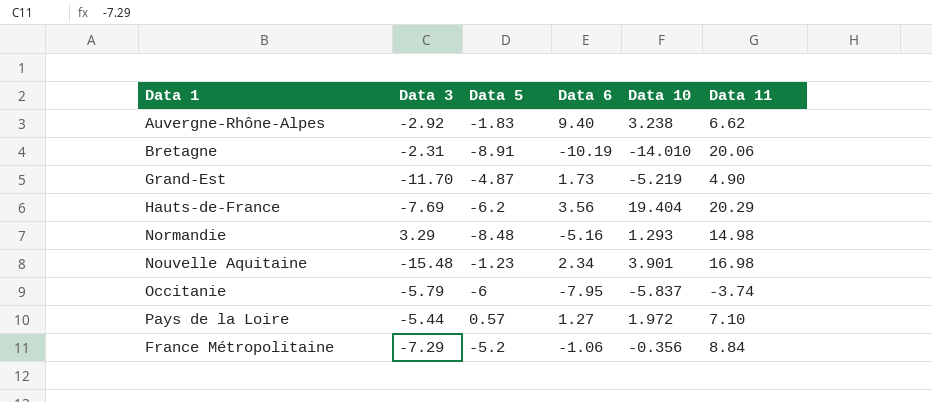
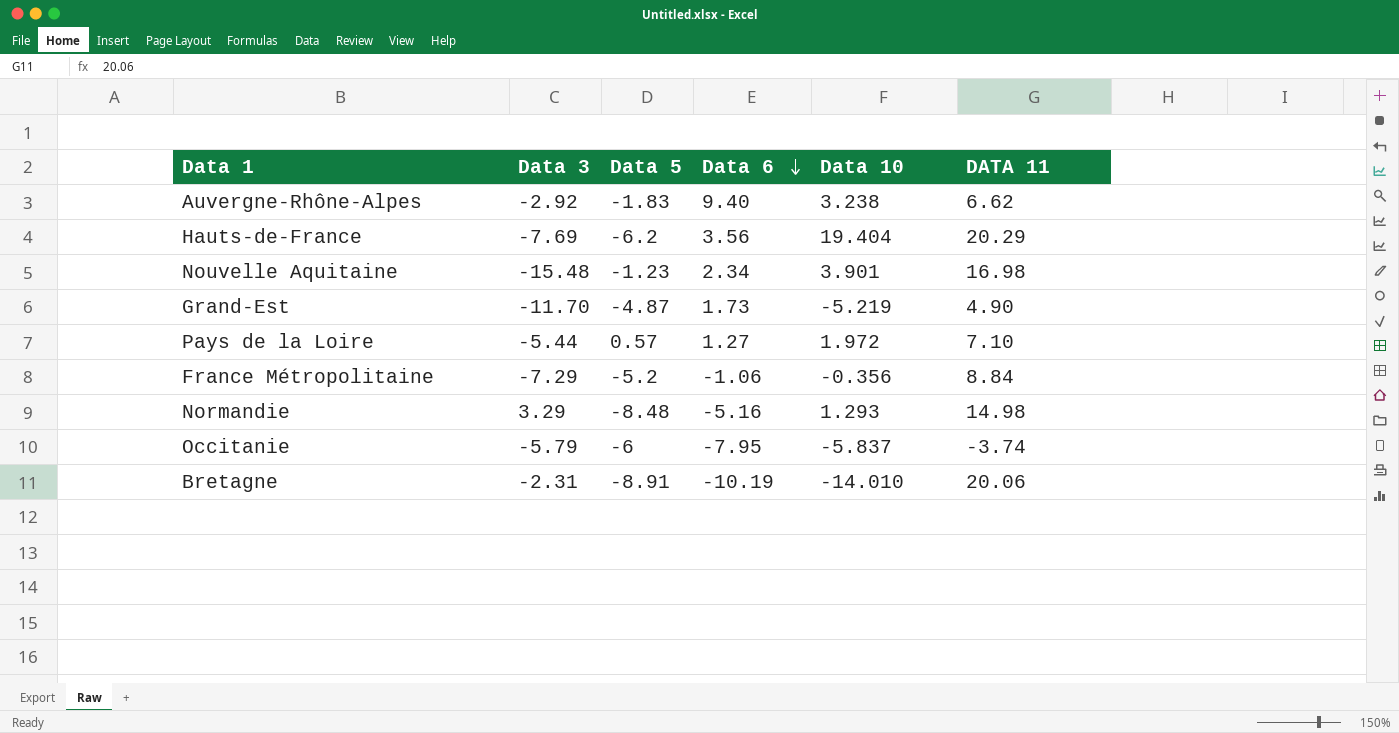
row order: none -> Data 6 descending
column name: Data 11 -> DATA 11

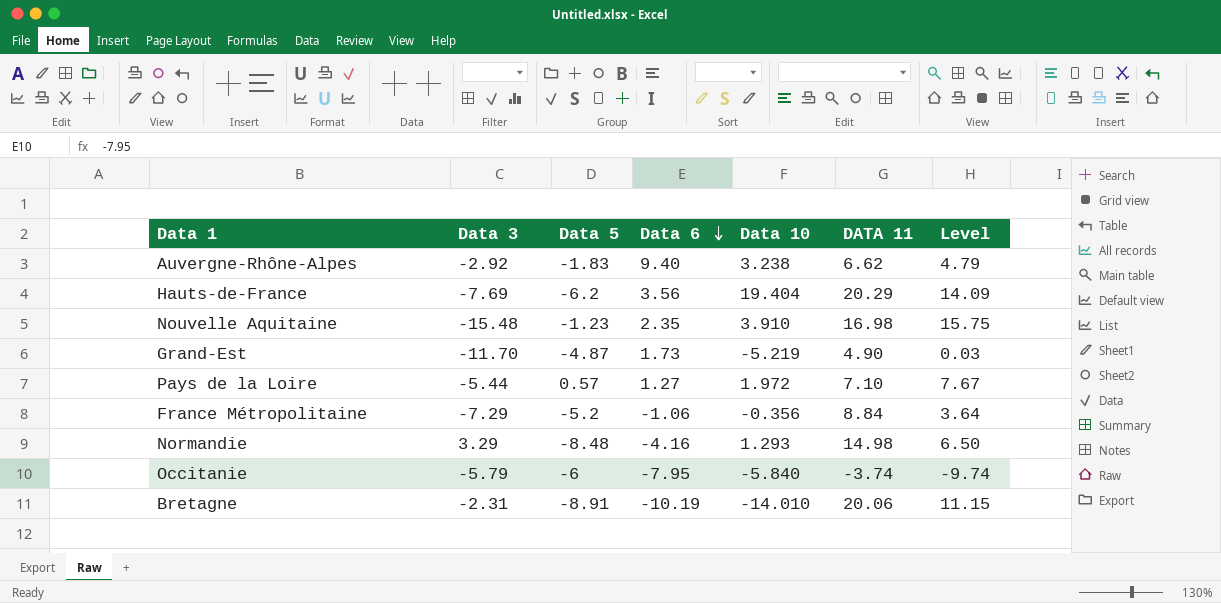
column Level | formula: none -> [Data 5] + [DATA 11]
Nouvelle Aquitaine | Data 6: 2.34 -> 2.35
Nouvelle Aquitaine | Data 10: 3.901 -> 3.910
Normandie | Data 6: -5.16 -> -4.16
Occitanie | Data 10: -5.837 -> -5.840

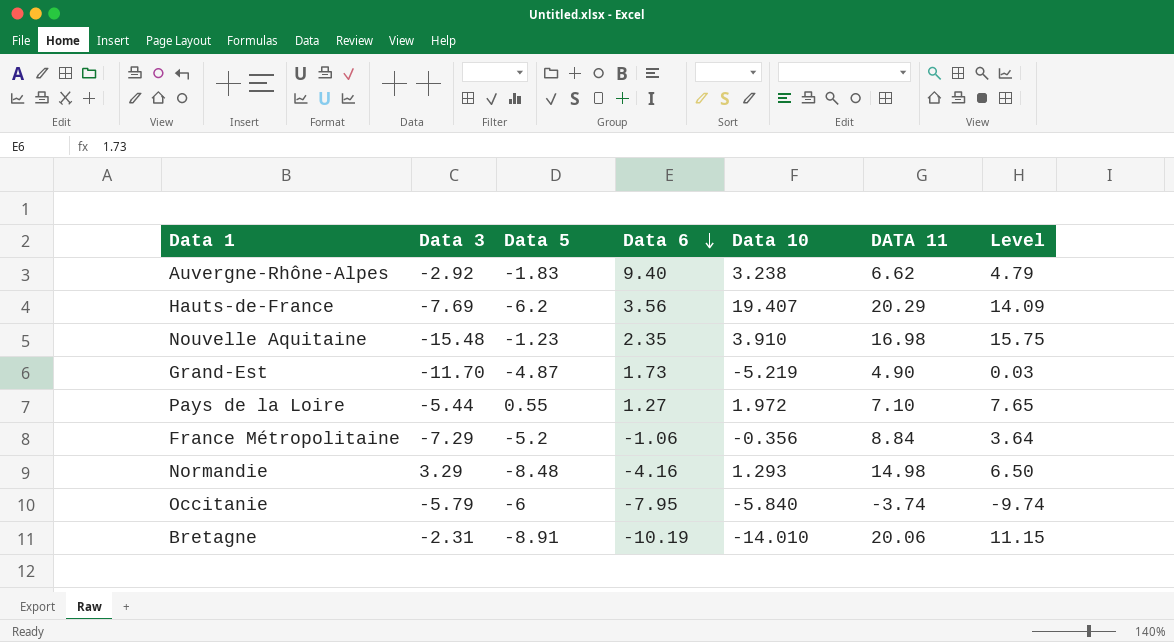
Hauts-de-France | Data 10: 19.404 -> 19.407
Pays de la Loire | Data 5: 0.57 -> 0.55
Pays de la Loire | Level: 7.67 -> 7.65

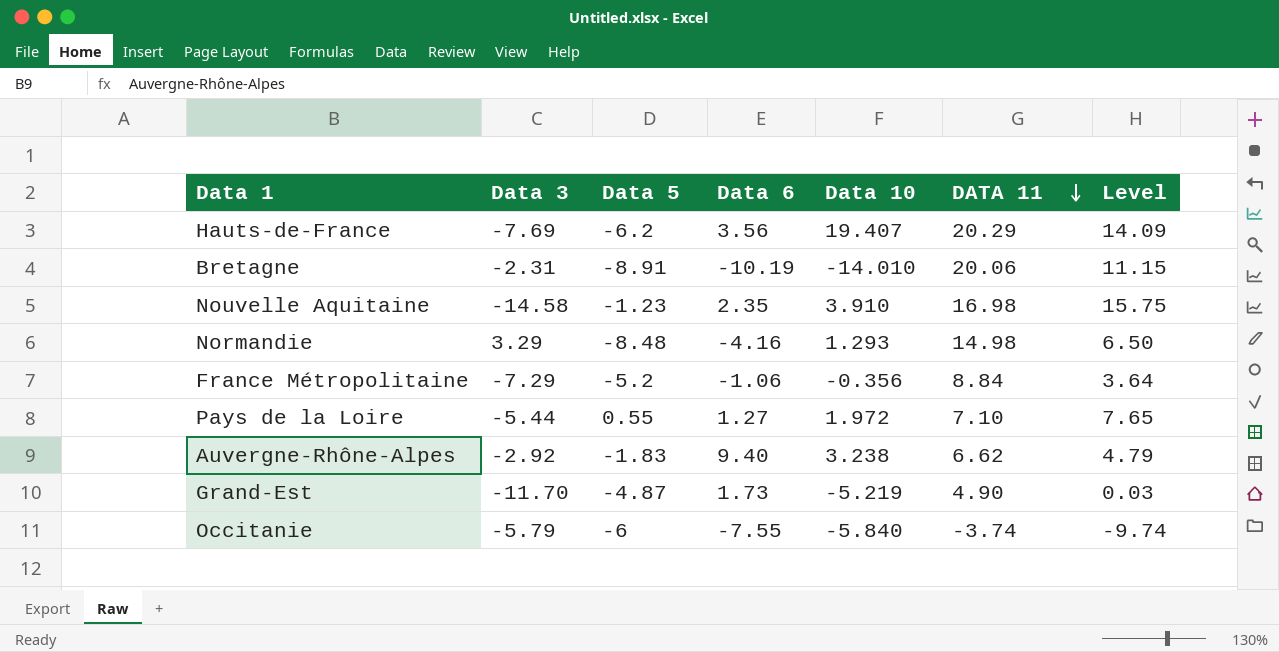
row order: Data 6 descending -> DATA 11 descending
Nouvelle Aquitaine | Data 3: -15.48 -> -14.58
Occitanie | Data 6: -7.95 -> -7.55

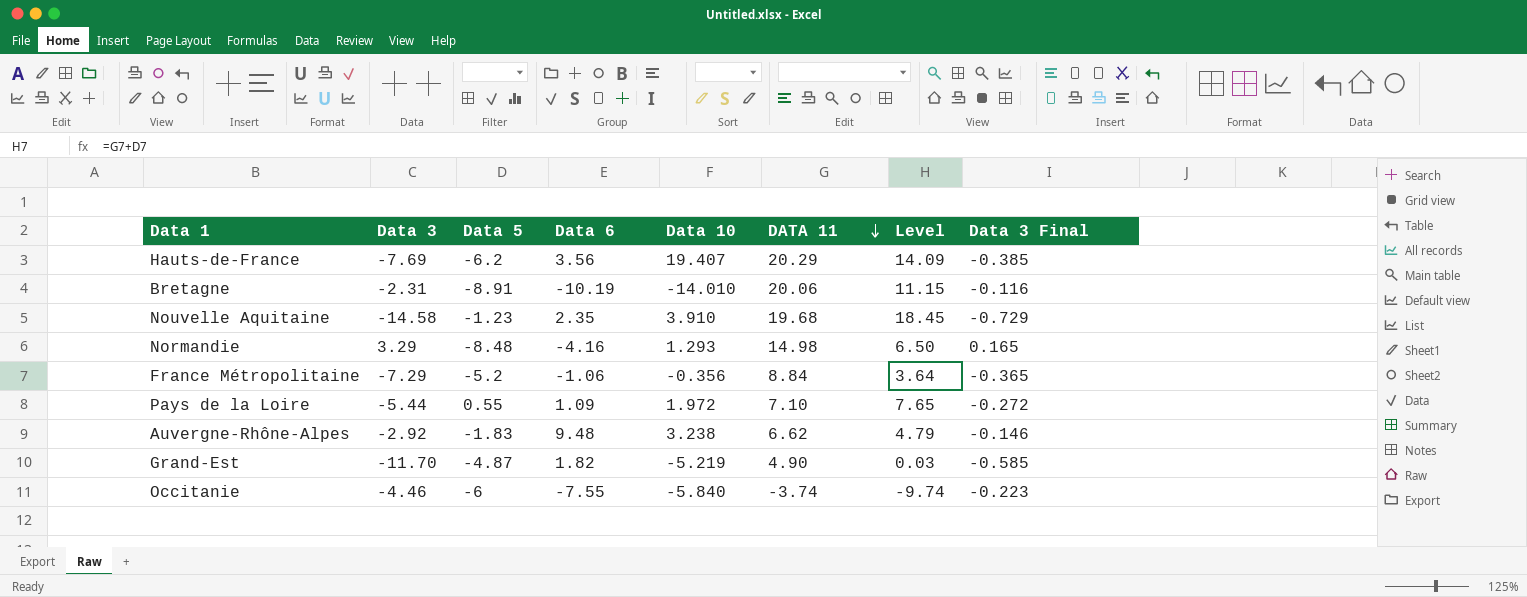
column Data 3 Final | formula: none -> [Data 3] * 0.05
Nouvelle Aquitaine | DATA 11: 16.98 -> 19.68
Nouvelle Aquitaine | Level: 15.75 -> 18.45
Pays de la Loire | Data 6: 1.27 -> 1.09
Auvergne-Rhône-Alpes | Data 6: 9.40 -> 9.48
Grand-Est | Data 6: 1.73 -> 1.82
Occitanie | Data 3: -5.79 -> -4.46

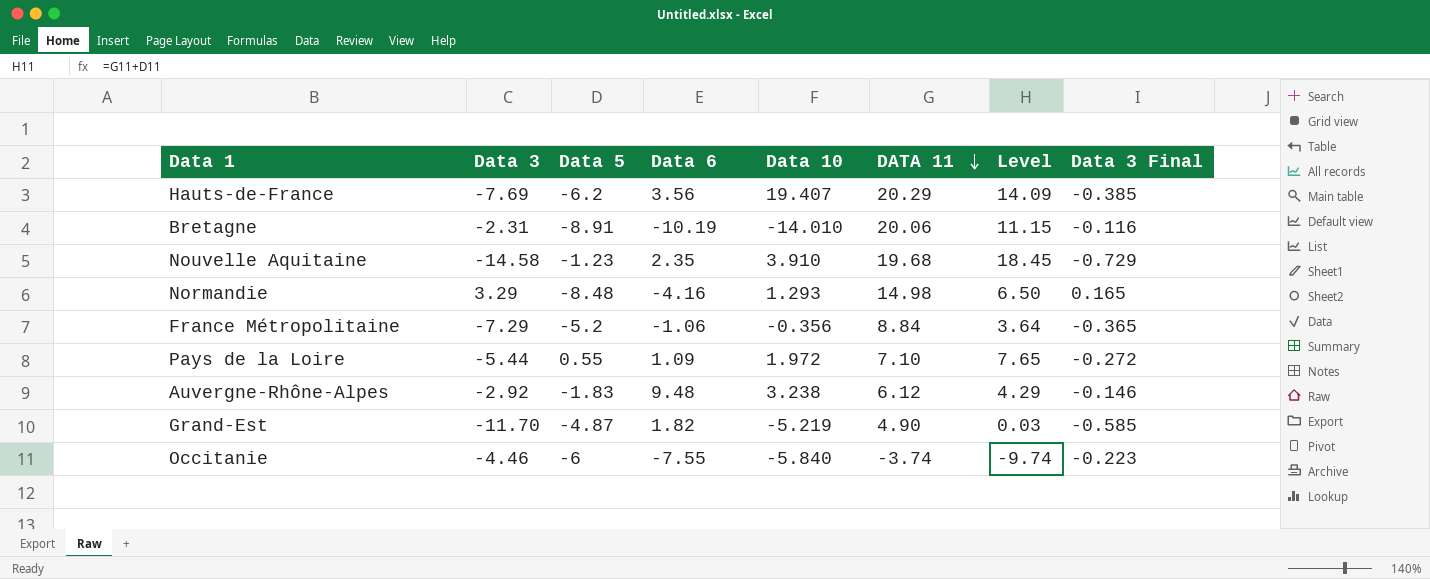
Auvergne-Rhône-Alpes | DATA 11: 6.62 -> 6.12
Auvergne-Rhône-Alpes | Level: 4.79 -> 4.29

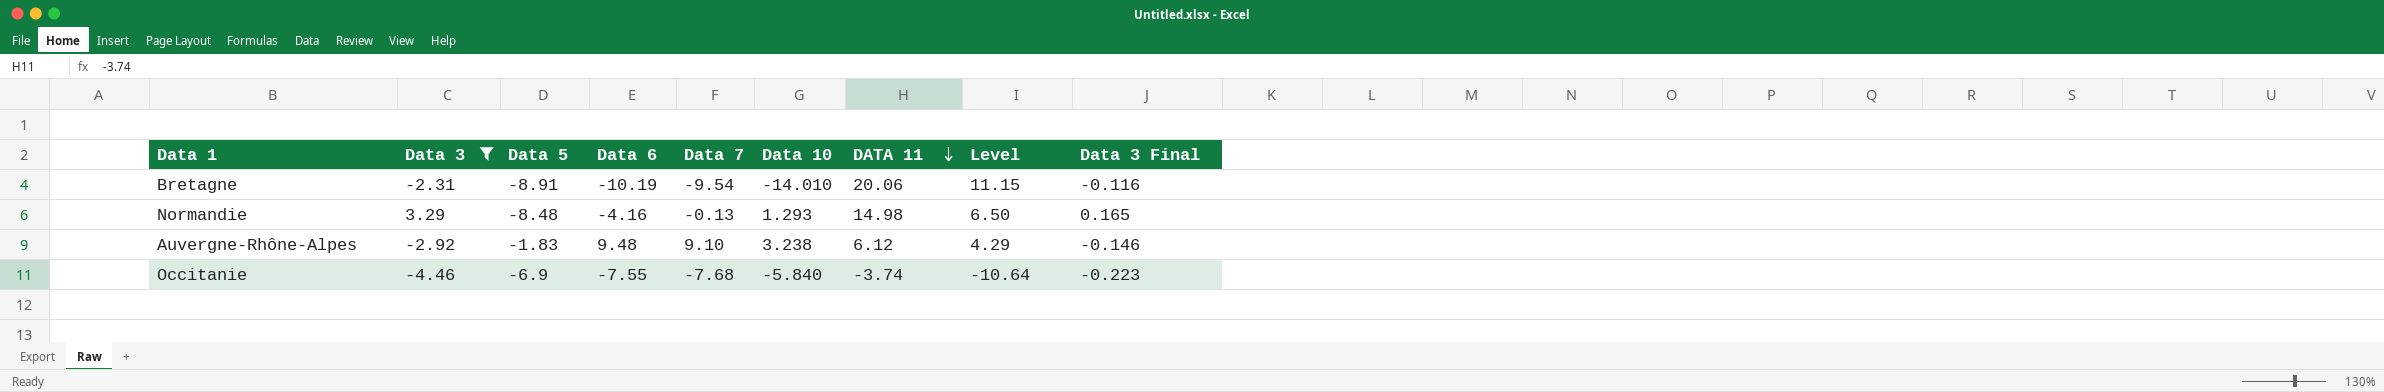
filter: none -> Data 3 >= -4.46
column Data 7 | position: none -> 5
Occitanie | Data 5: -6 -> -6.9
Occitanie | Level: -9.74 -> -10.64

